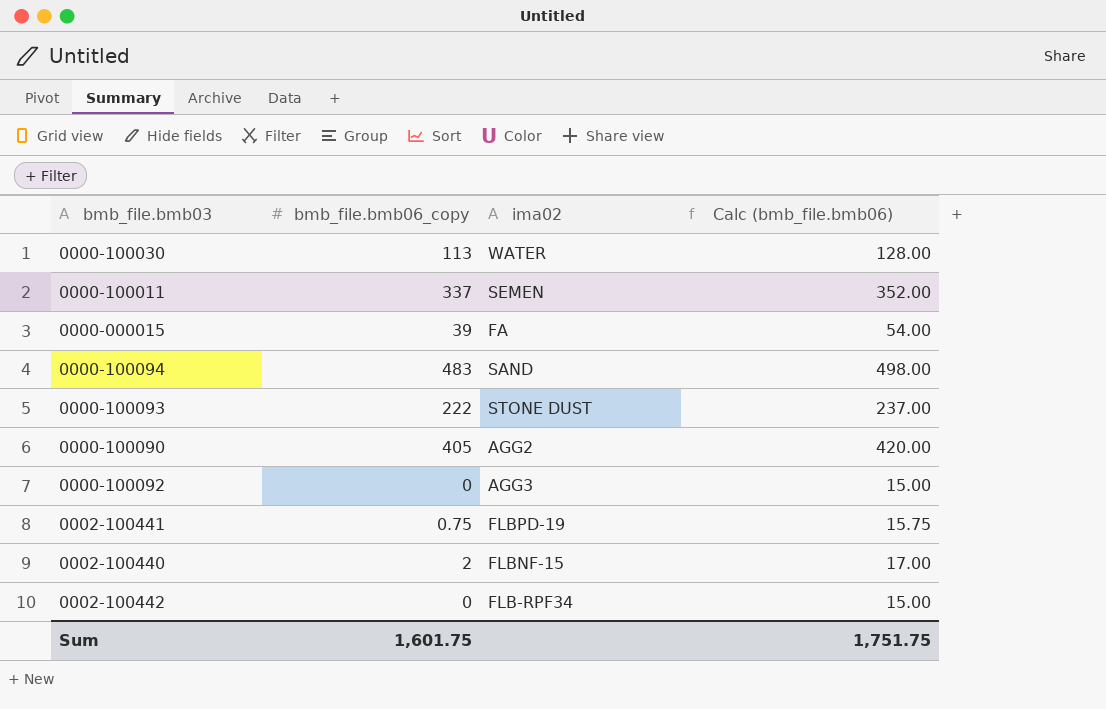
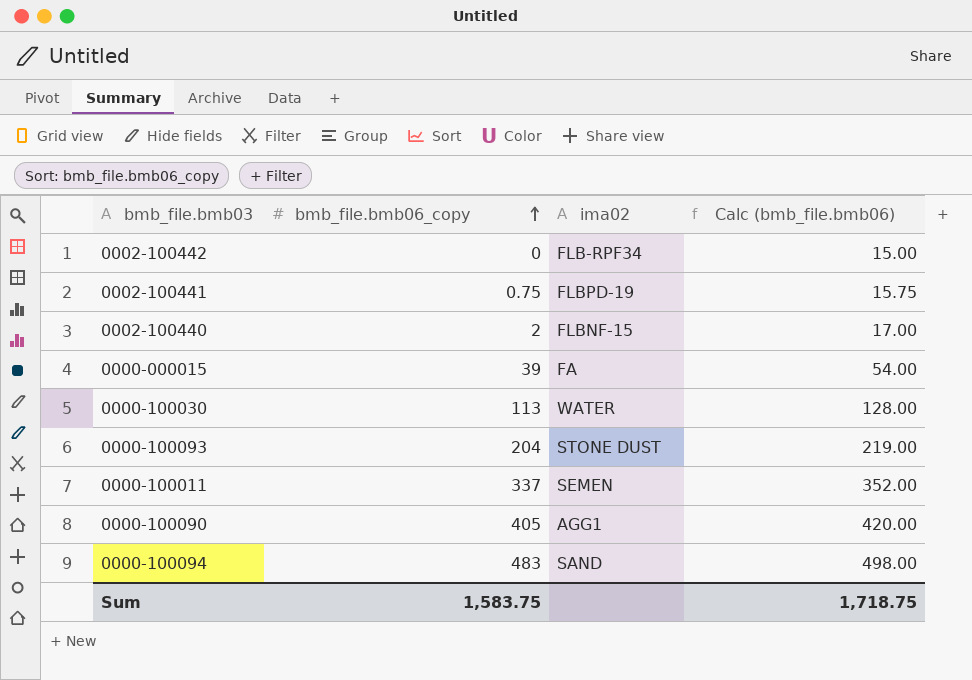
row order: none -> bmb_file.bmb06_copy ascending
row 0000-100092: 0 | AGG3 | 15.00 -> none
0000-100093 | bmb_file.bmb06_copy: 222 -> 204
0000-100093 | Calc (bmb_file.bmb06): 237.00 -> 219.00
0000-100090 | ima02: AGG2 -> AGG1
Sum | bmb_file.bmb06_copy: 1,601.75 -> 1,583.75
Sum | Calc (bmb_file.bmb06): 1,751.75 -> 1,718.75

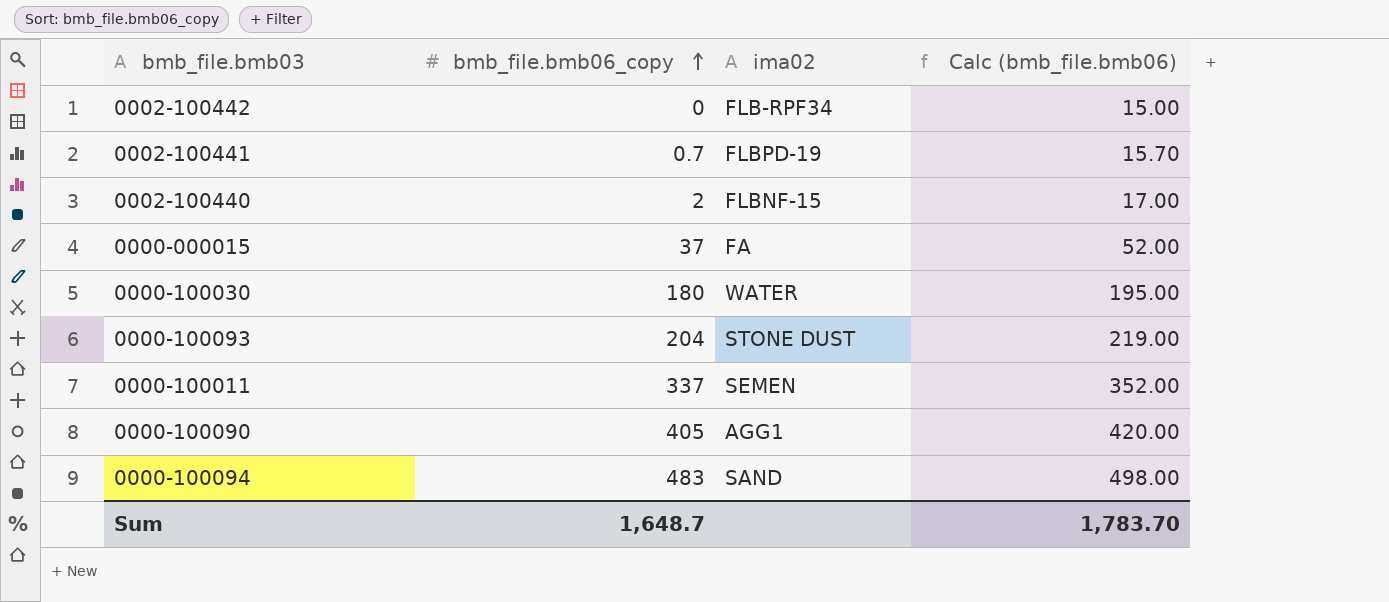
0002-100441 | bmb_file.bmb06_copy: 0.75 -> 0.7
0002-100441 | Calc (bmb_file.bmb06): 15.75 -> 15.70
0000-000015 | bmb_file.bmb06_copy: 39 -> 37
0000-000015 | Calc (bmb_file.bmb06): 54.00 -> 52.00
0000-100030 | bmb_file.bmb06_copy: 113 -> 180
0000-100030 | Calc (bmb_file.bmb06): 128.00 -> 195.00
Sum | bmb_file.bmb06_copy: 1,583.75 -> 1,648.7
Sum | Calc (bmb_file.bmb06): 1,718.75 -> 1,783.70

